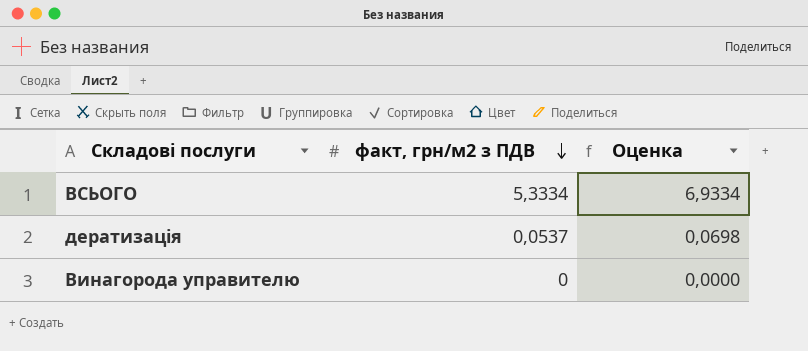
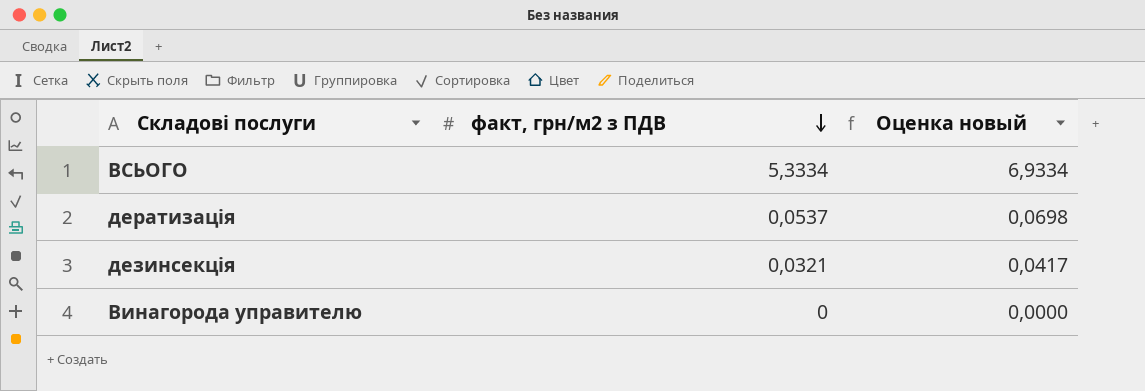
column name: Оценка -> Оценка новый
row дезинсекція: none -> 0,0321 | 0,0417

